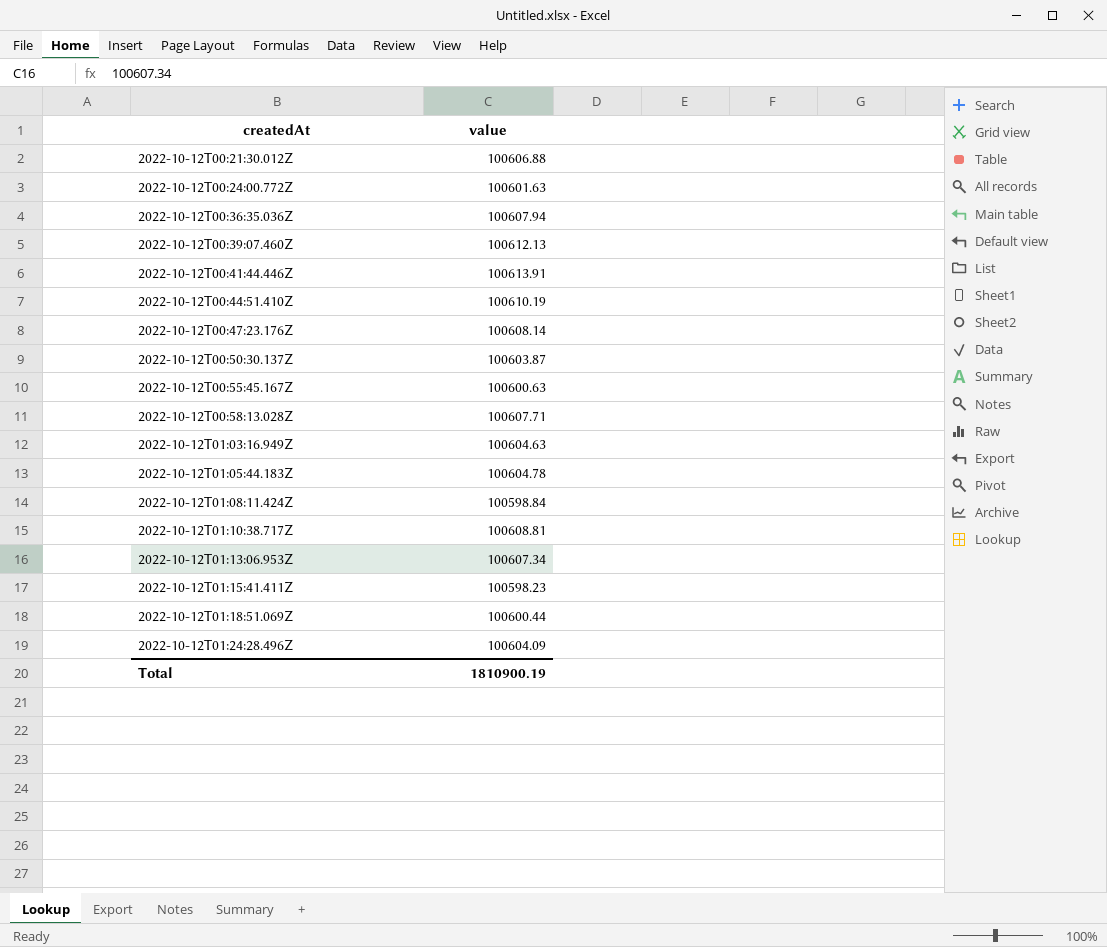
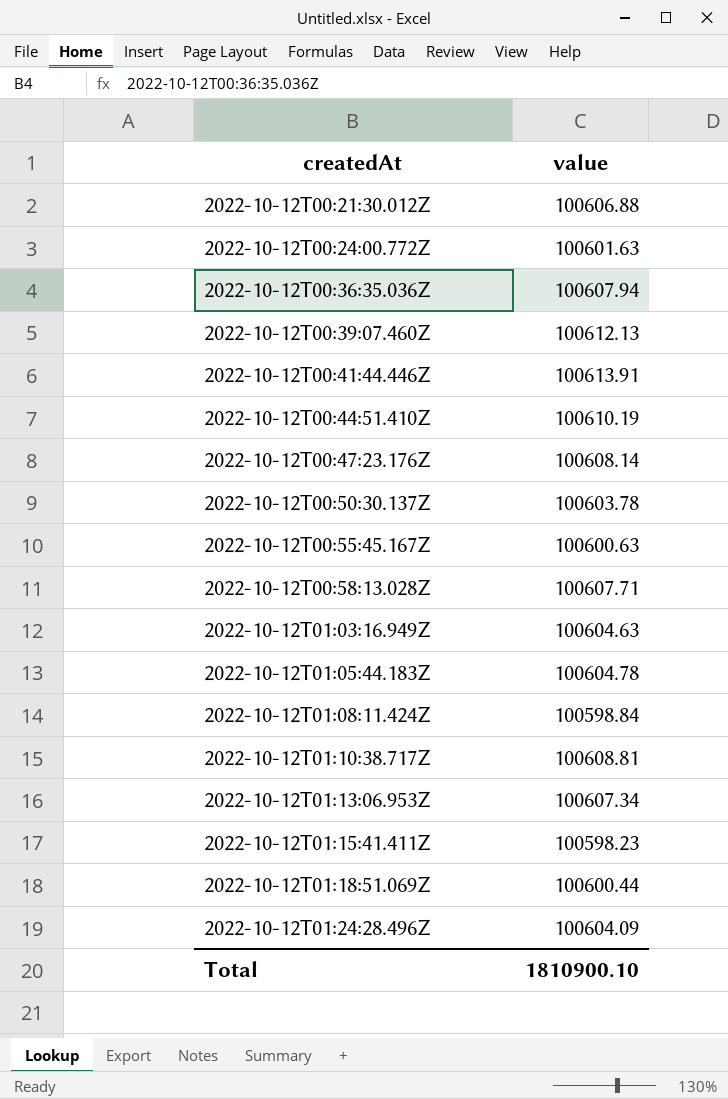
2022-10-12T00:50:30.137Z | value: 100603.87 -> 100603.78
Total | value: 1810900.19 -> 1810900.10

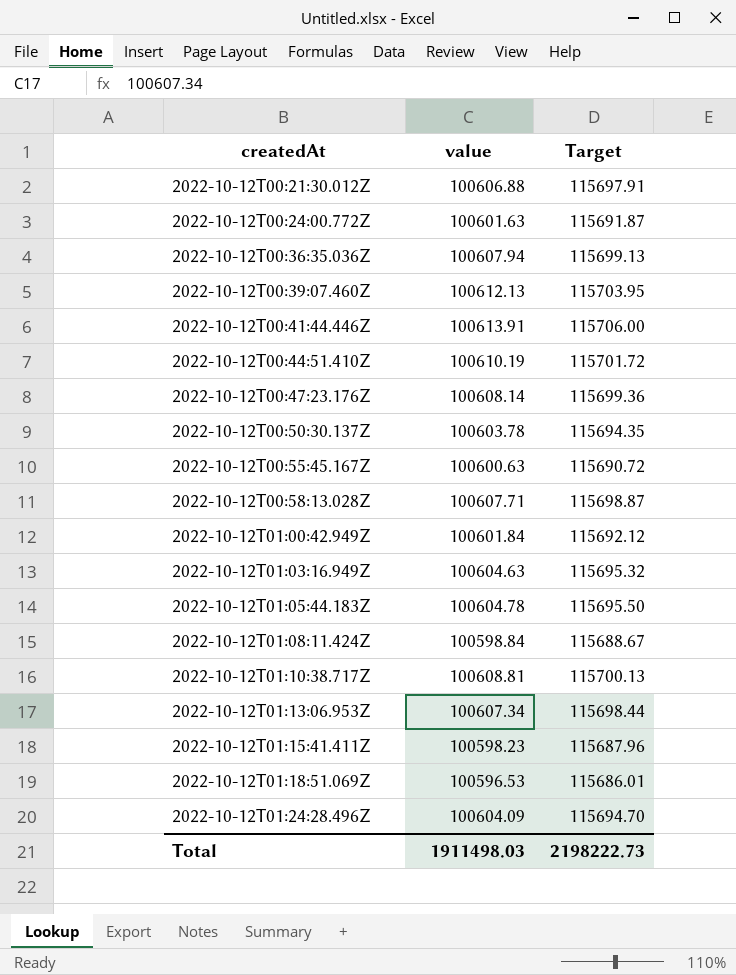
column Target | formula: none -> [value] * 1.15
row 2022-10-12T01:00:42.949Z: none -> 100601.84 | 115692.12
2022-10-12T01:18:51.069Z | value: 100600.44 -> 100596.53
Total | value: 1810900.10 -> 1911498.03

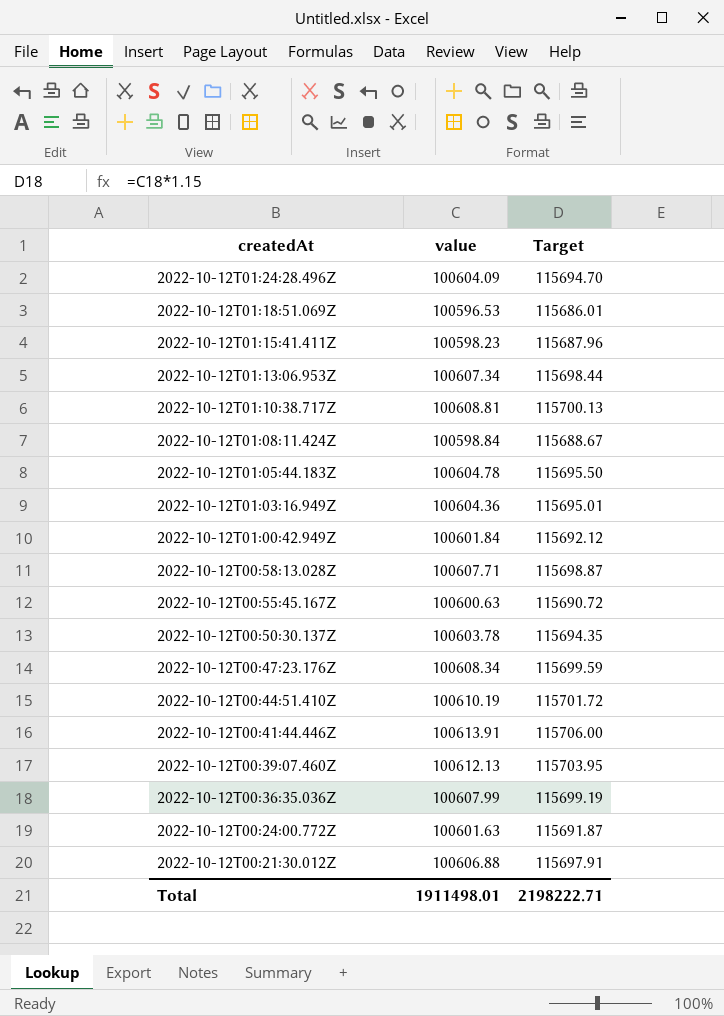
row order: createdAt ascending -> createdAt descending
2022-10-12T01:03:16.949Z | value: 100604.63 -> 100604.36
2022-10-12T01:03:16.949Z | Target: 115695.32 -> 115695.01
2022-10-12T00:47:23.176Z | value: 100608.14 -> 100608.34
2022-10-12T00:47:23.176Z | Target: 115699.36 -> 115699.59
2022-10-12T00:36:35.036Z | value: 100607.94 -> 100607.99
2022-10-12T00:36:35.036Z | Target: 115699.13 -> 115699.19
Total | value: 1911498.03 -> 1911498.01
Total | Target: 2198222.73 -> 2198222.71

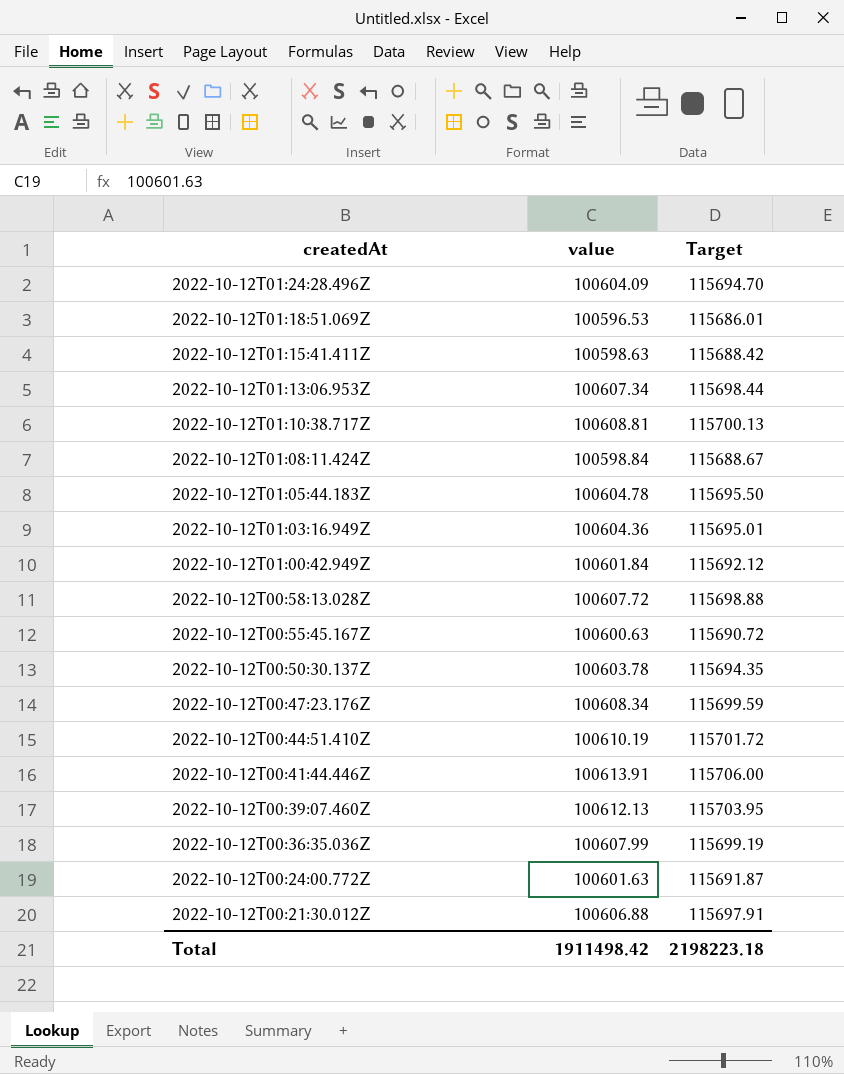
2022-10-12T01:15:41.411Z | value: 100598.23 -> 100598.63
2022-10-12T01:15:41.411Z | Target: 115687.96 -> 115688.42
2022-10-12T00:58:13.028Z | value: 100607.71 -> 100607.72
2022-10-12T00:58:13.028Z | Target: 115698.87 -> 115698.88
Total | value: 1911498.01 -> 1911498.42
Total | Target: 2198222.71 -> 2198223.18

